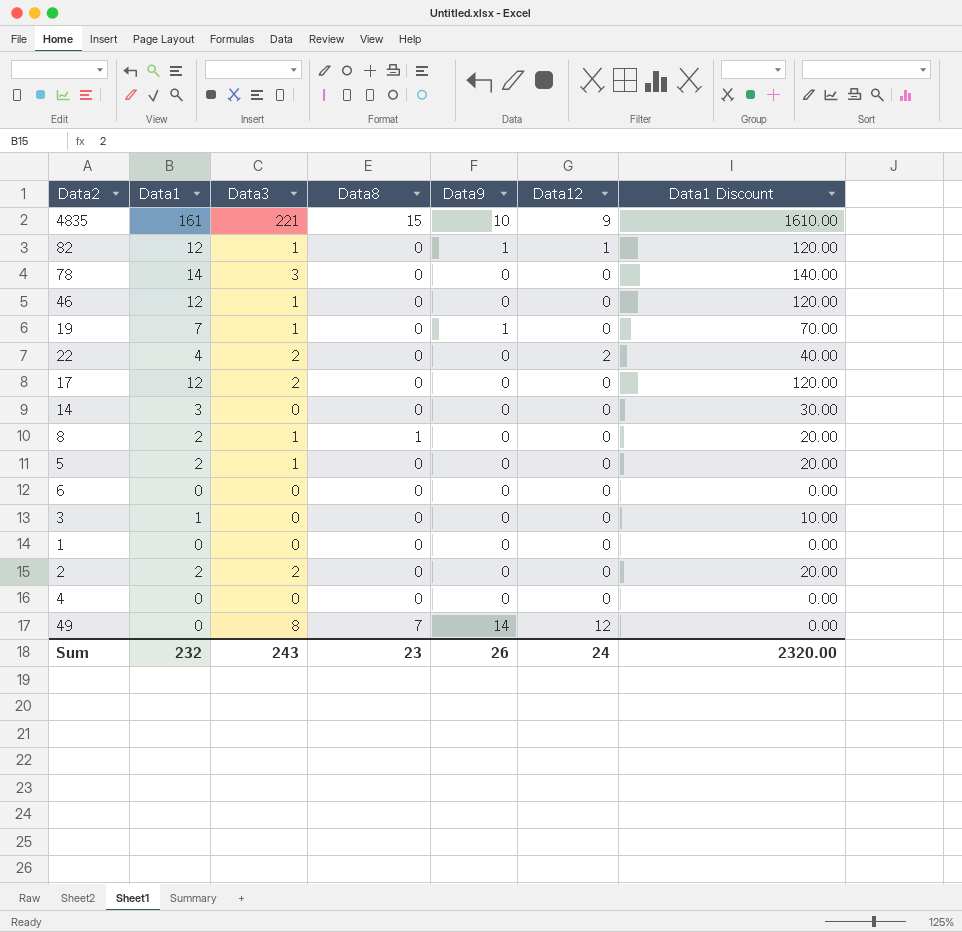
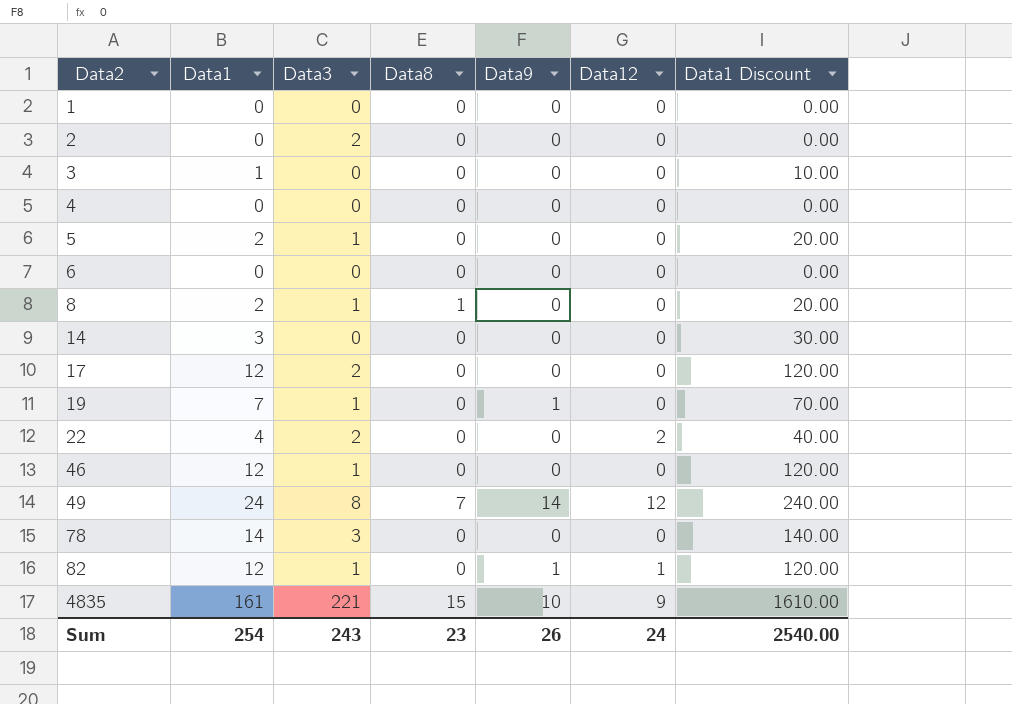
row order: none -> Data2 ascending
2 | Data1: 2 -> 0
2 | Data1 Discount: 20.00 -> 0.00
49 | Data1: 0 -> 24
49 | Data1 Discount: 0.00 -> 240.00
Sum | Data1: 232 -> 254
Sum | Data1 Discount: 2320.00 -> 2540.00

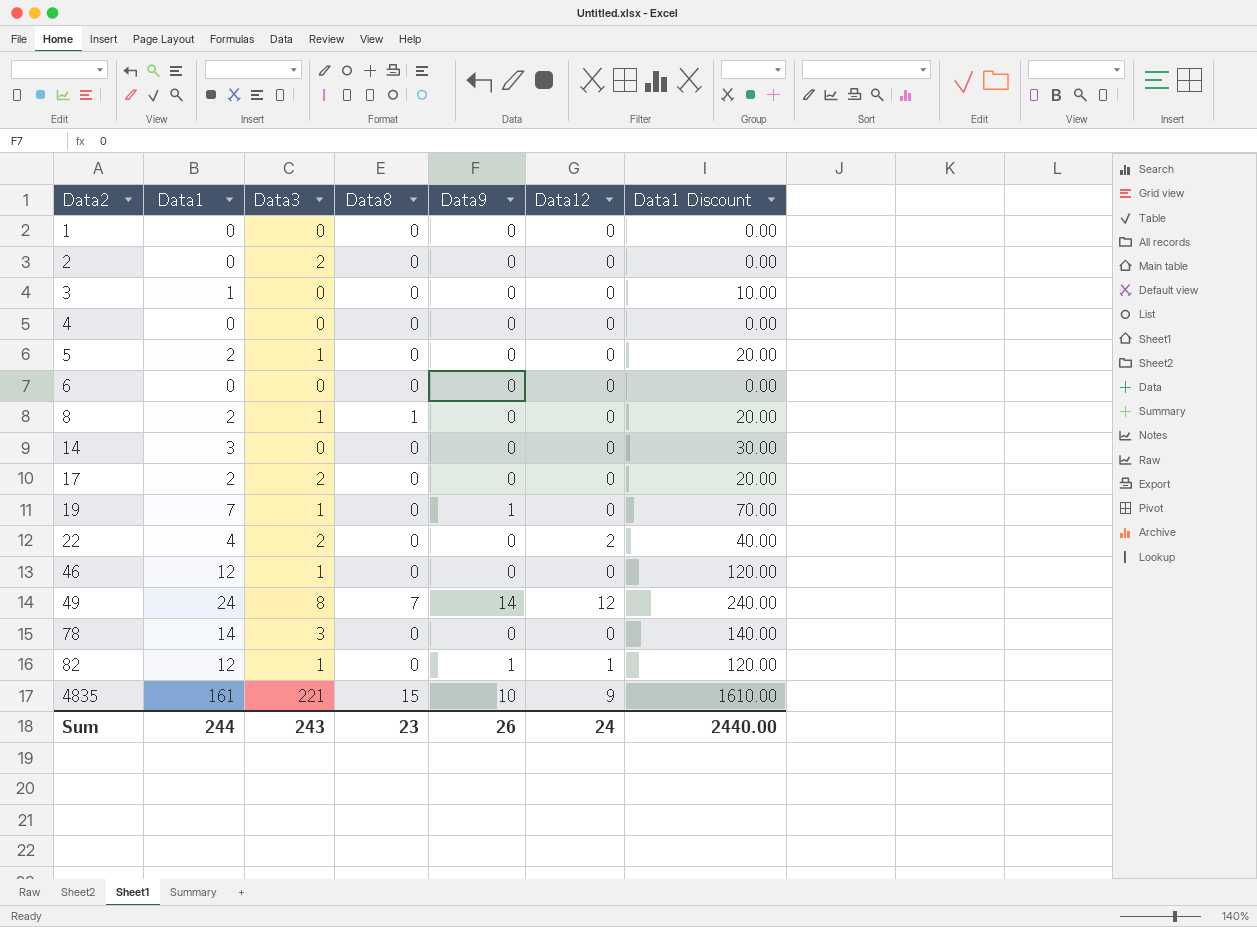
17 | Data1: 12 -> 2
17 | Data1 Discount: 120.00 -> 20.00
Sum | Data1: 254 -> 244
Sum | Data1 Discount: 2540.00 -> 2440.00

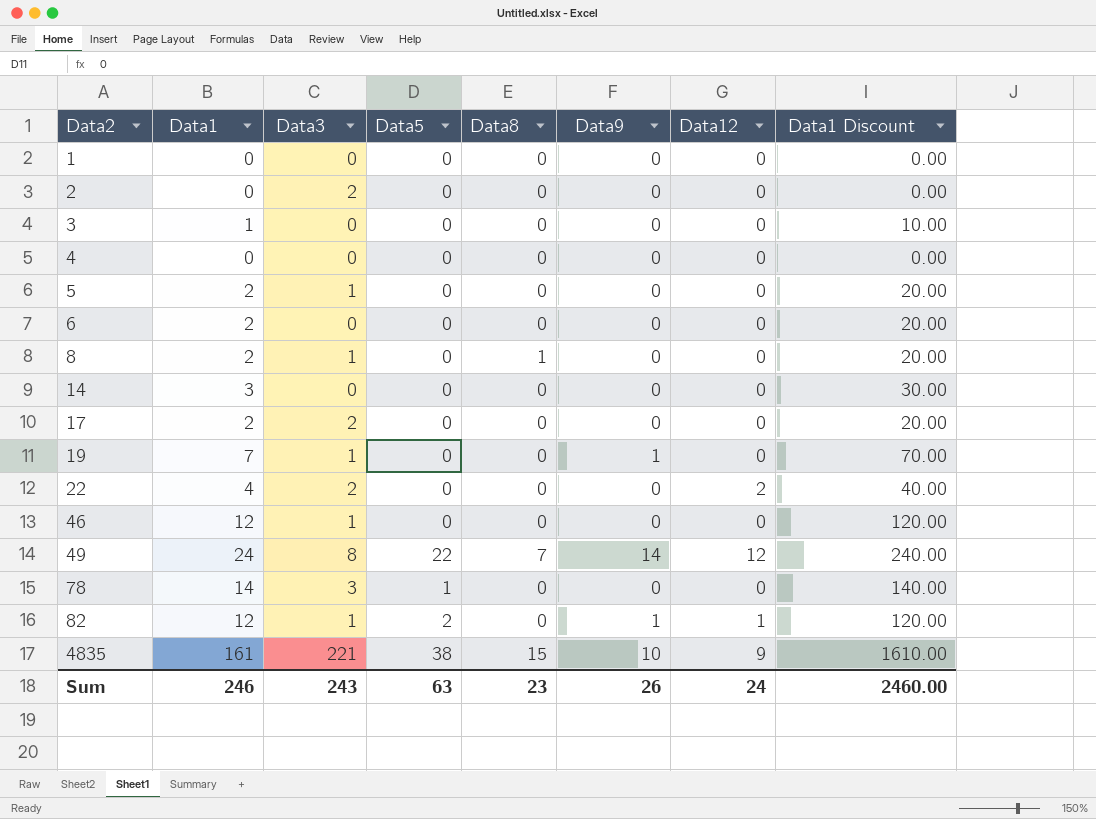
column Data5 | position: none -> 4
6 | Data1: 0 -> 2
6 | Data1 Discount: 0.00 -> 20.00
Sum | Data1: 244 -> 246
Sum | Data1 Discount: 2440.00 -> 2460.00

